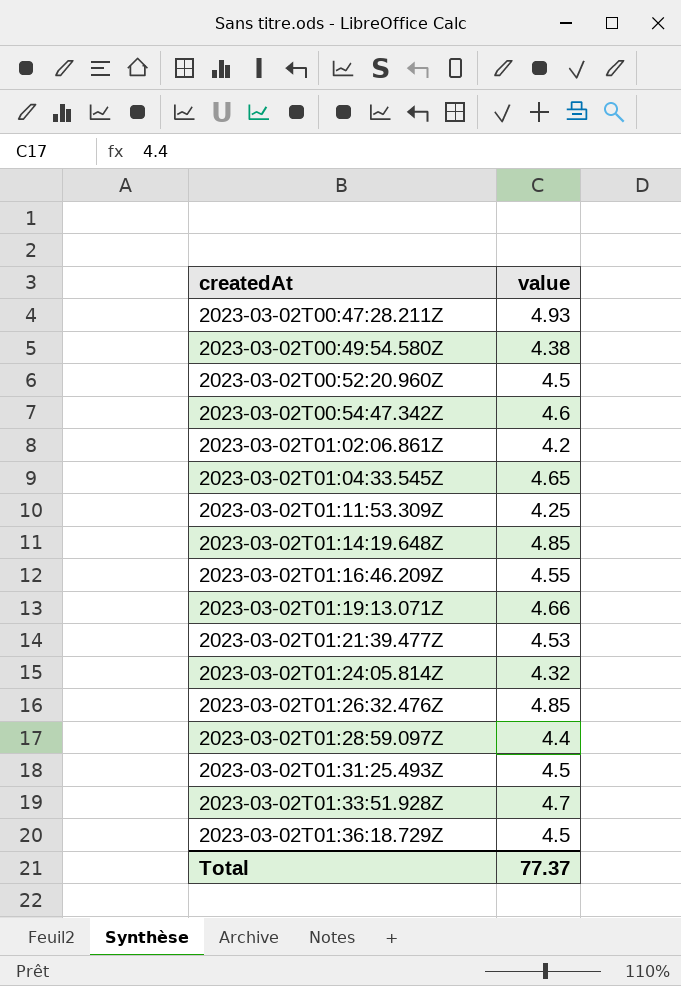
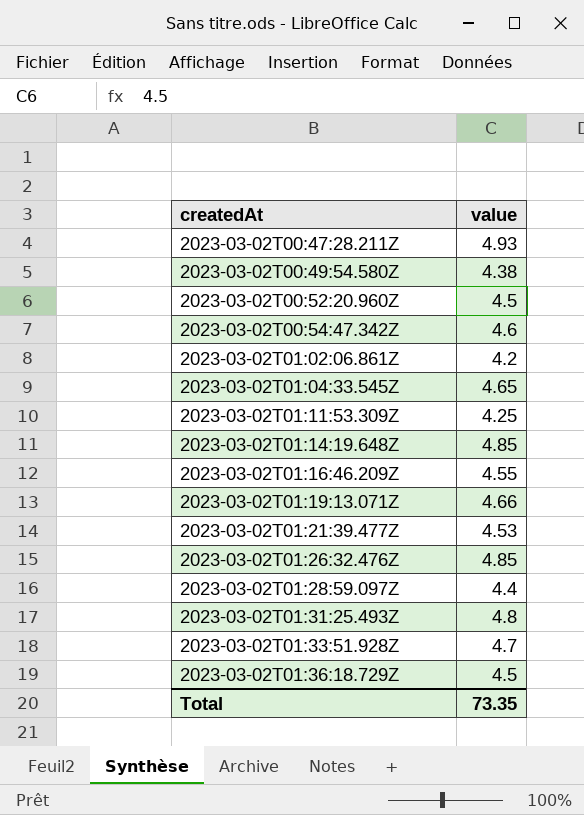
row 2023-03-02T01:24:05.814Z: 4.32 -> none
2023-03-02T01:31:25.493Z | value: 4.5 -> 4.8
Total | value: 77.37 -> 73.35

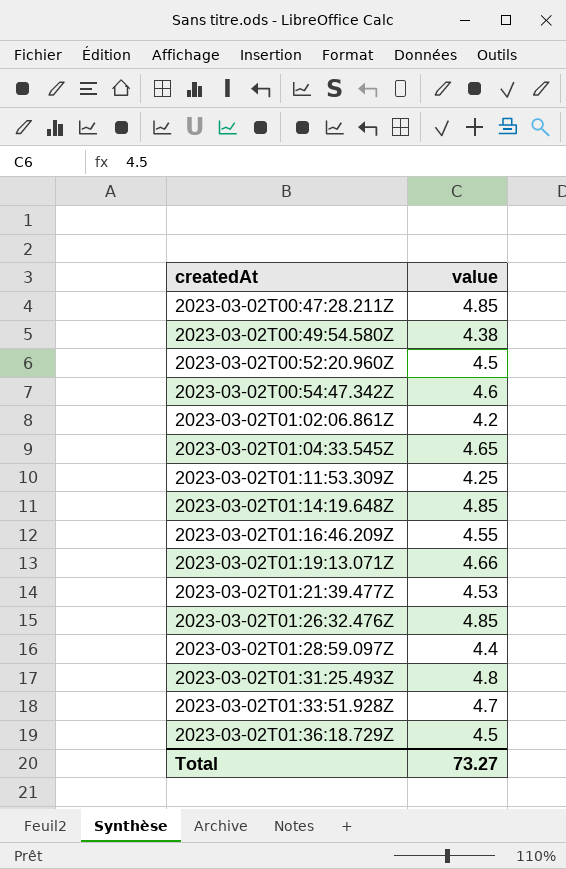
2023-03-02T00:47:28.211Z | value: 4.93 -> 4.85
Total | value: 73.35 -> 73.27

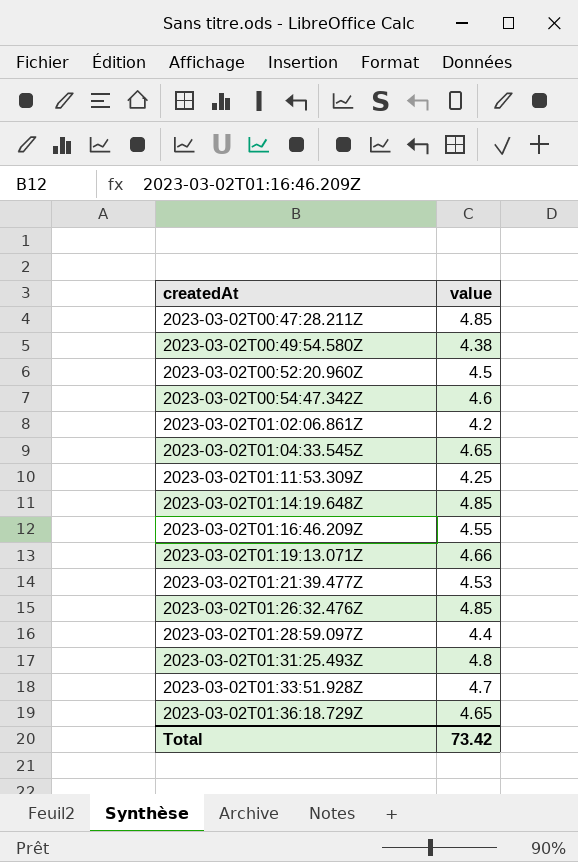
2023-03-02T01:36:18.729Z | value: 4.5 -> 4.65
Total | value: 73.27 -> 73.42

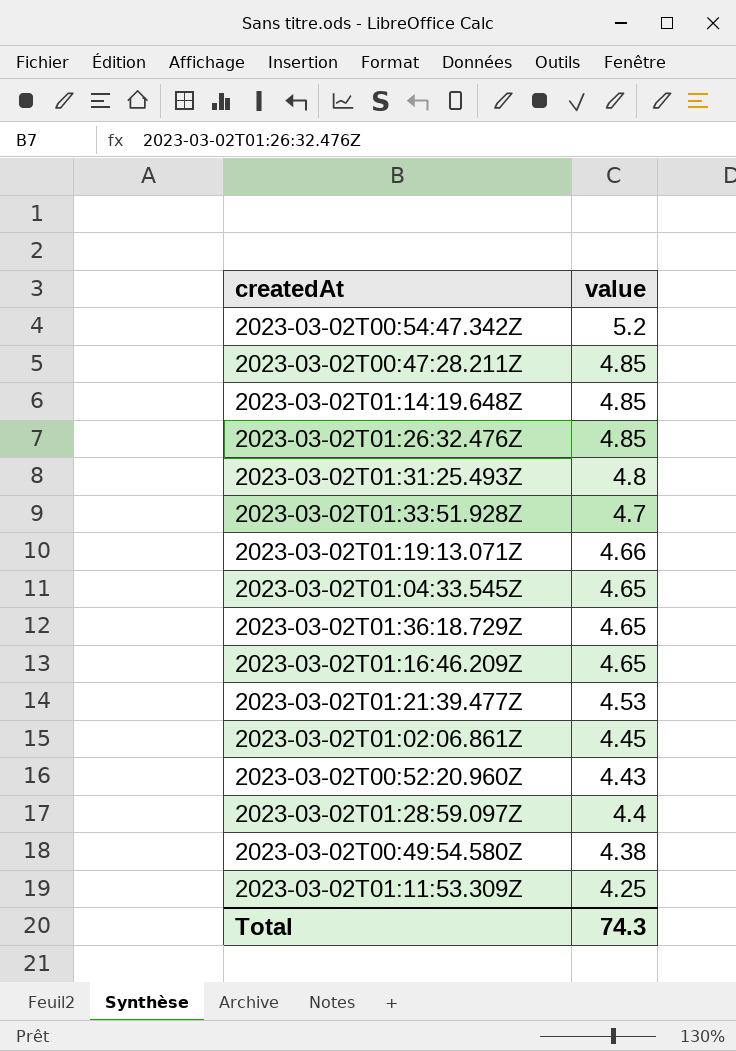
row order: createdAt ascending -> value descending
2023-03-02T00:54:47.342Z | value: 4.6 -> 5.2
2023-03-02T01:16:46.209Z | value: 4.55 -> 4.65
2023-03-02T01:02:06.861Z | value: 4.2 -> 4.45
2023-03-02T00:52:20.960Z | value: 4.5 -> 4.43
Total | value: 73.42 -> 74.3

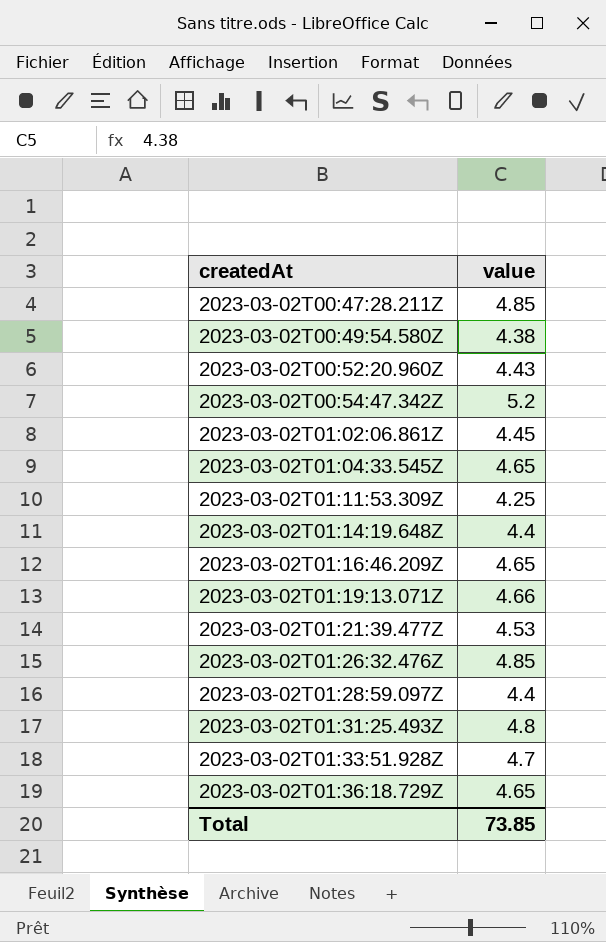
row order: value descending -> createdAt ascending
2023-03-02T01:14:19.648Z | value: 4.85 -> 4.4
Total | value: 74.3 -> 73.85

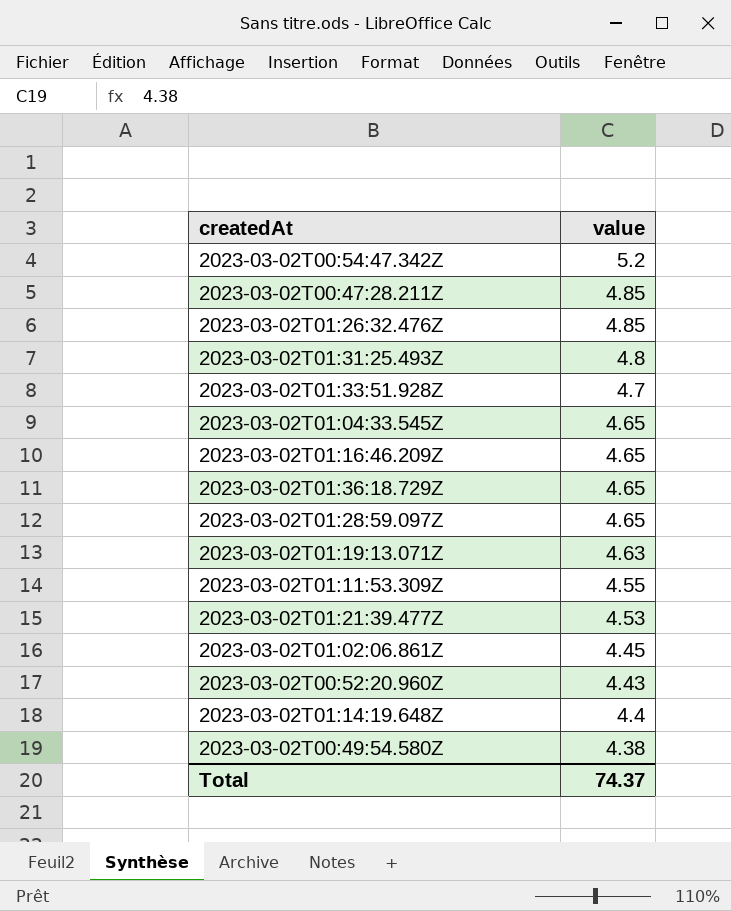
row order: createdAt ascending -> value descending
2023-03-02T01:28:59.097Z | value: 4.4 -> 4.65
2023-03-02T01:19:13.071Z | value: 4.66 -> 4.63
2023-03-02T01:11:53.309Z | value: 4.25 -> 4.55
Total | value: 73.85 -> 74.37

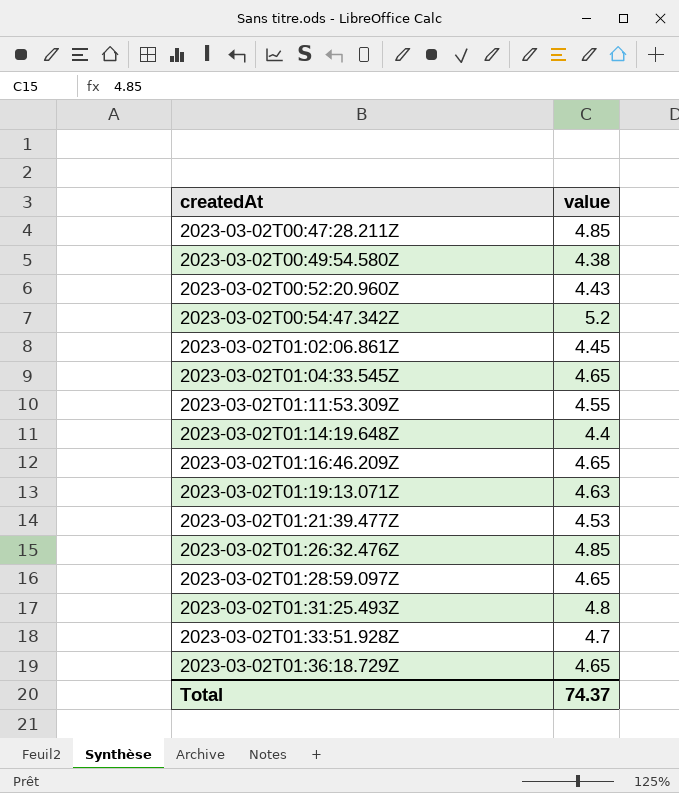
row order: value descending -> createdAt ascending

